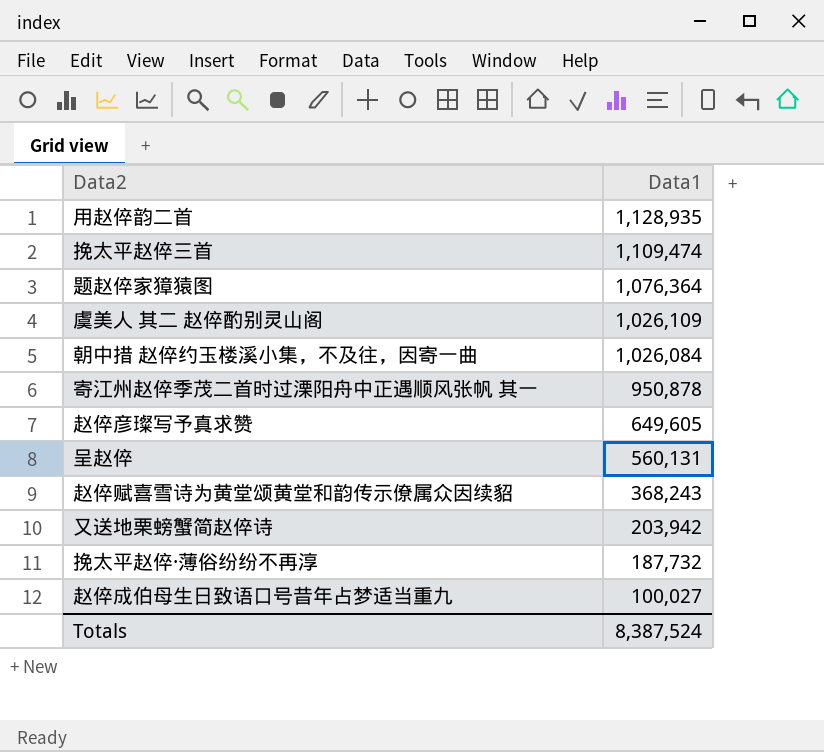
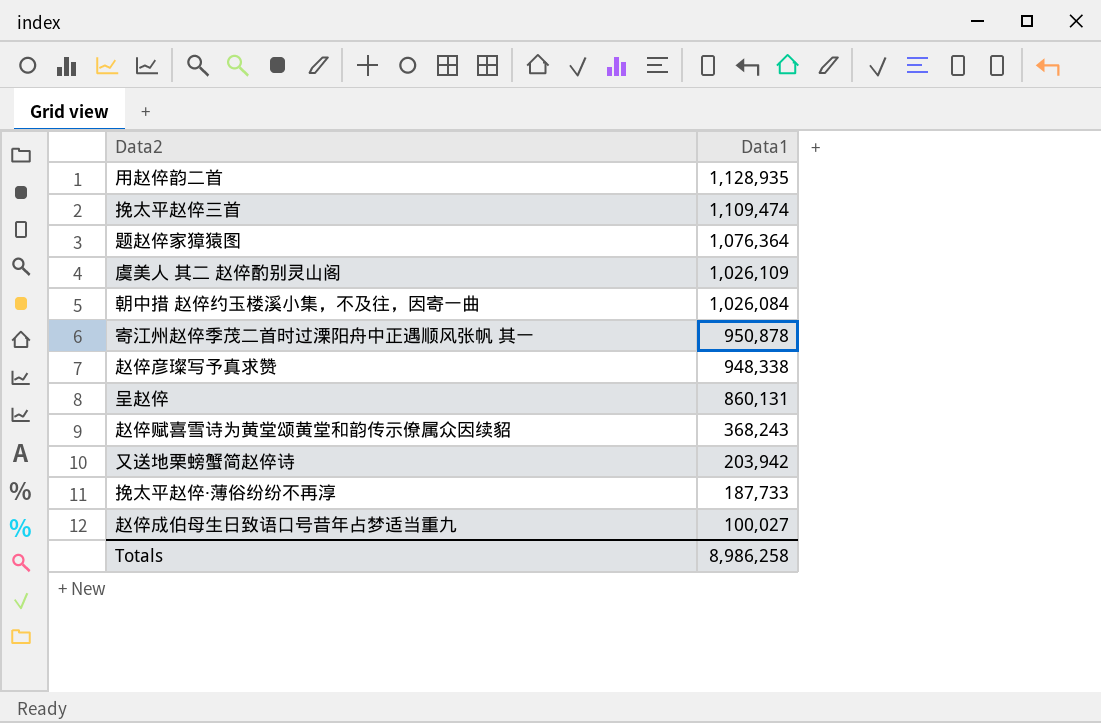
赵倅彦璨写予真求赞 | Data1: 649,605 -> 948,338
呈赵倅 | Data1: 560,131 -> 860,131
挽太平赵倅·薄俗纷纷不再淳 | Data1: 187,732 -> 187,733
Totals | Data1: 8,387,524 -> 8,986,258

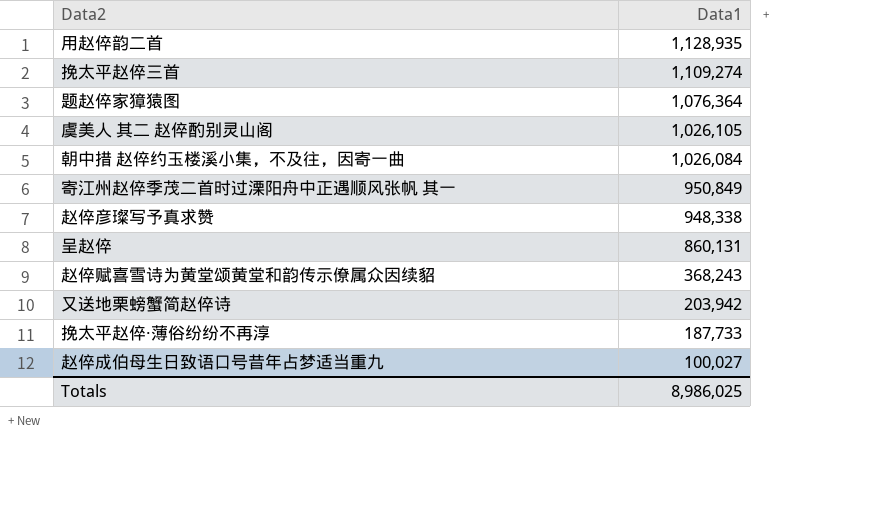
挽太平赵倅三首 | Data1: 1,109,474 -> 1,109,274
虞美人 其二 赵倅酌别灵山阁 | Data1: 1,026,109 -> 1,026,105
寄江州赵倅季茂二首时过溧阳舟中正遇顺风张帆 其一 | Data1: 950,878 -> 950,849
Totals | Data1: 8,986,258 -> 8,986,025

